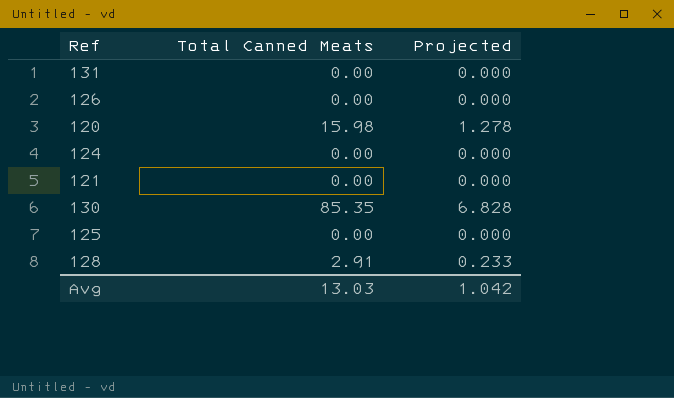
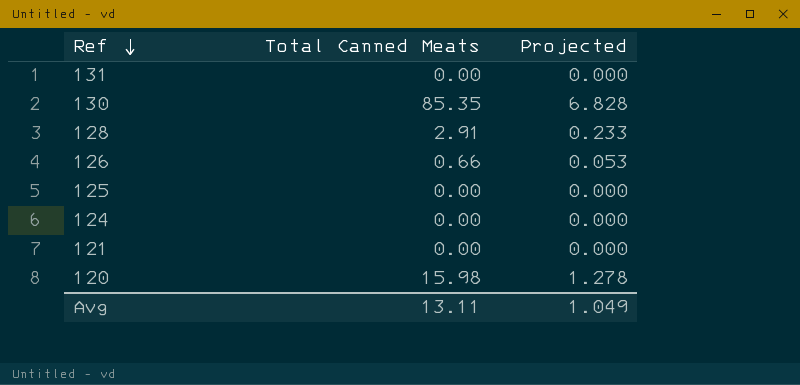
row order: none -> Ref descending
126 | Total Canned Meats: 0.00 -> 0.66
126 | Projected: 0.000 -> 0.053
Avg | Total Canned Meats: 13.03 -> 13.11
Avg | Projected: 1.042 -> 1.049

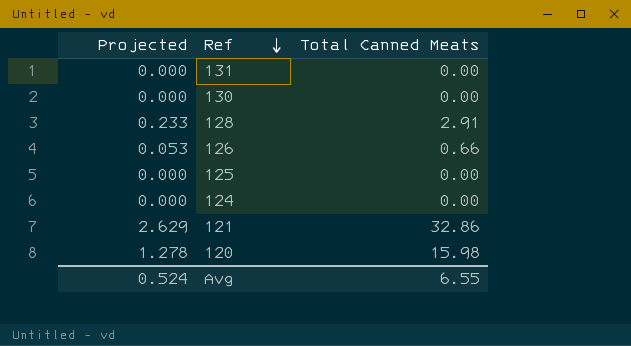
column Projected | position: 3 -> 1
130 | Projected: 6.828 -> 0.000
130 | Total Canned Meats: 85.35 -> 0.00
121 | Projected: 0.000 -> 2.629
121 | Total Canned Meats: 0.00 -> 32.86
Avg | Projected: 1.049 -> 0.524
Avg | Total Canned Meats: 13.11 -> 6.55

